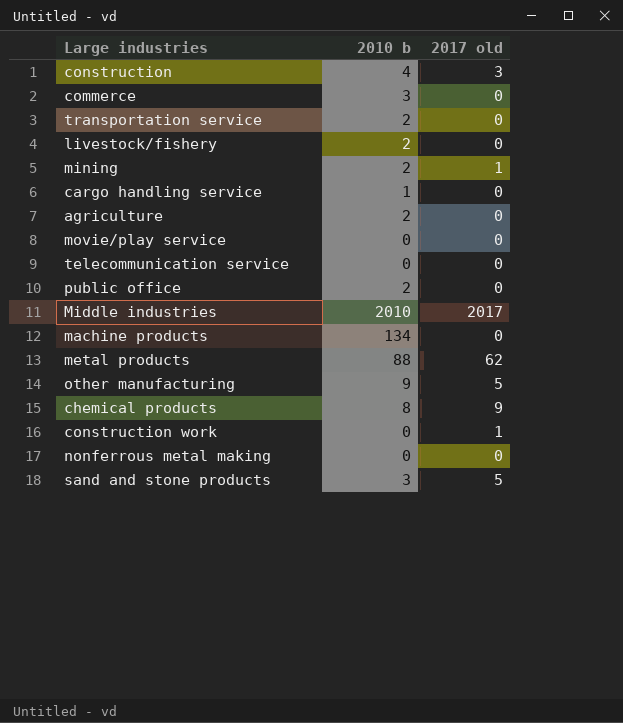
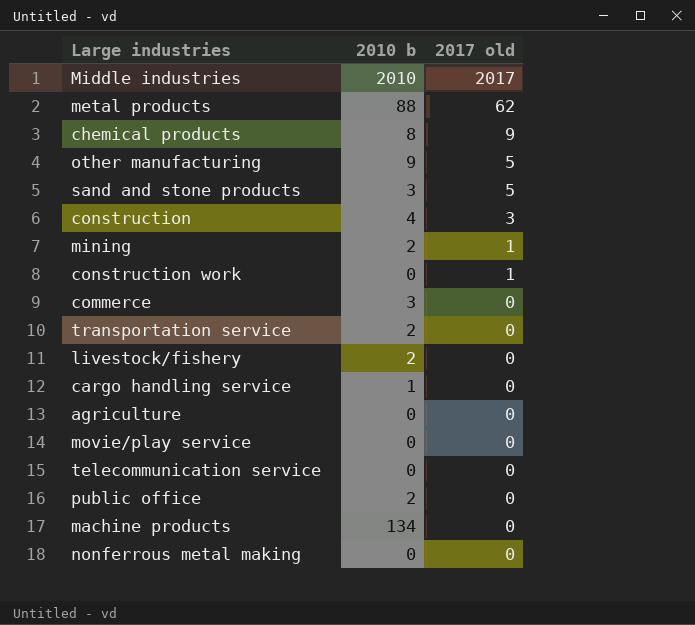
row order: none -> 2017 old descending
agriculture | 2010 b: 2 -> 0

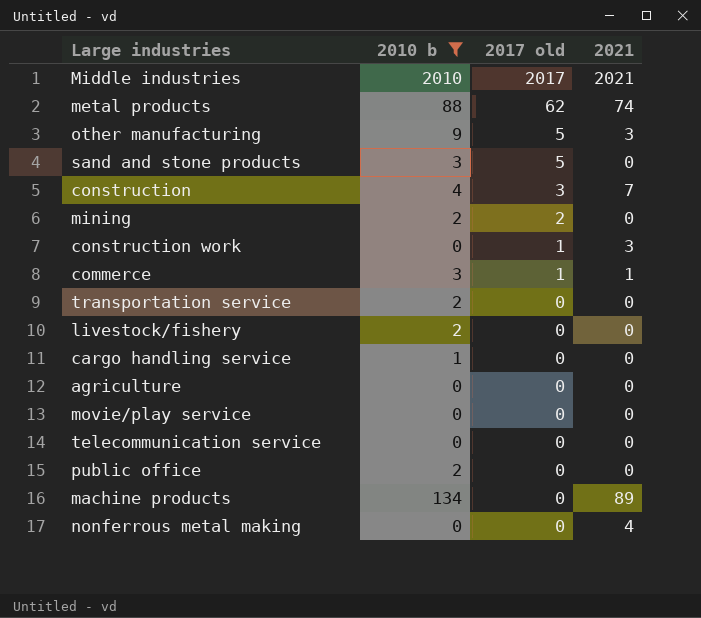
filter: none -> 2010 b != 8
column 2021 | position: none -> 4
mining | 2017 old: 1 -> 2
commerce | 2017 old: 0 -> 1

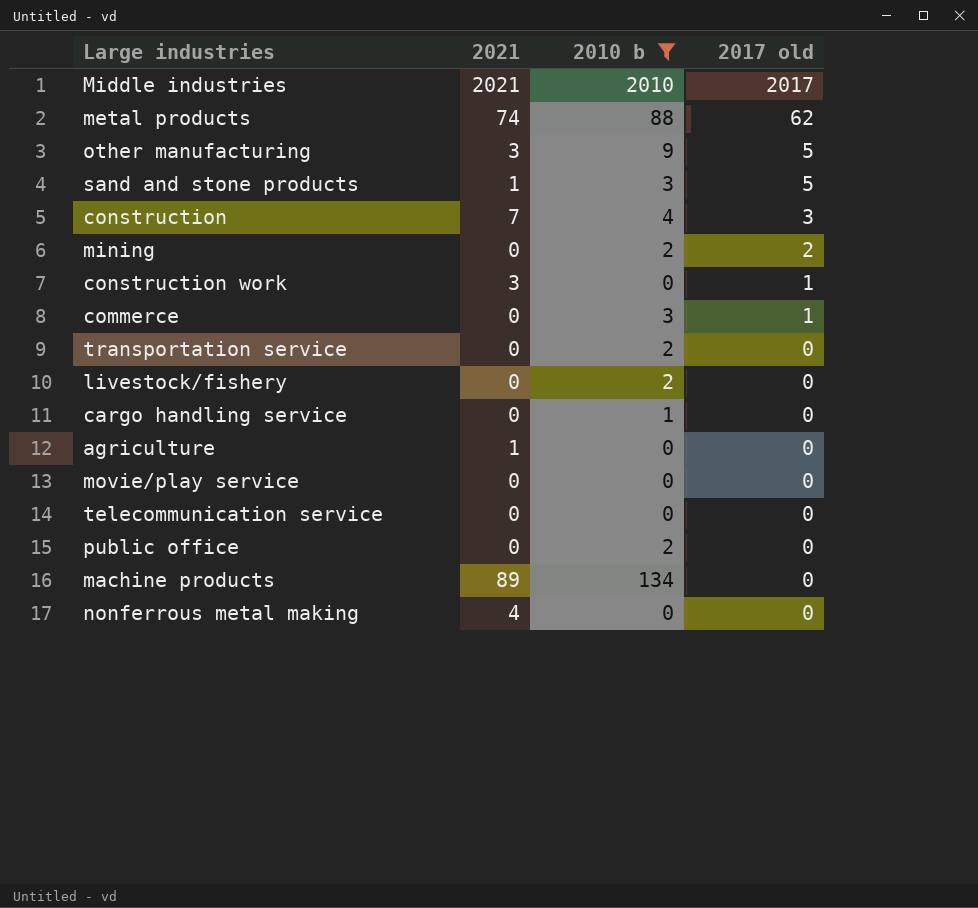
column 2021 | position: 4 -> 2
sand and stone products | 2021: 0 -> 1
commerce | 2021: 1 -> 0
agriculture | 2021: 0 -> 1

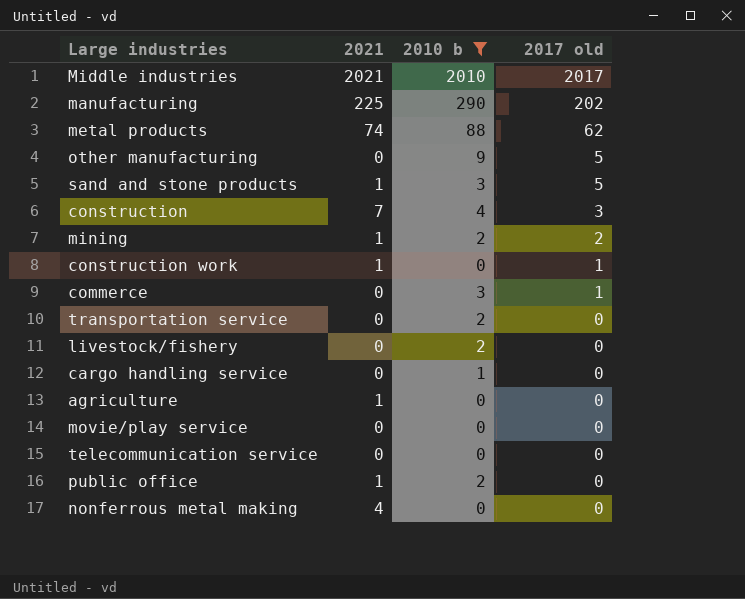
row machine products: 89 | 134 | 0 -> none
row manufacturing: none -> 225 | 290 | 202
other manufacturing | 2021: 3 -> 0
mining | 2021: 0 -> 1
construction work | 2021: 3 -> 1
public office | 2021: 0 -> 1

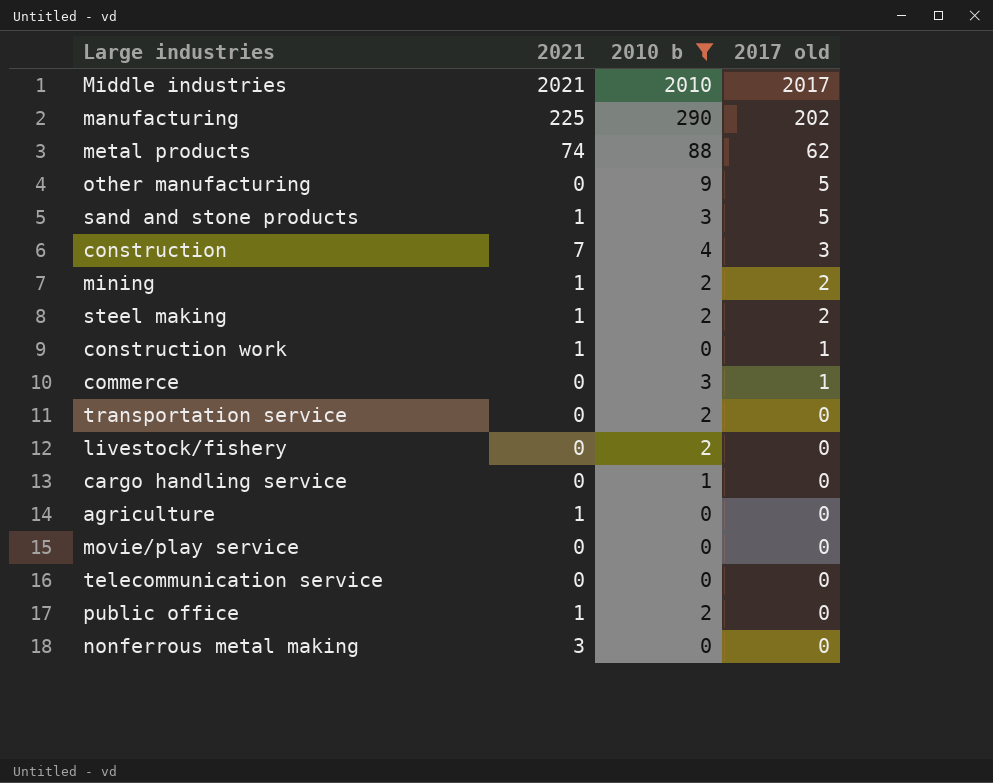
row steel making: none -> 1 | 2 | 2
nonferrous metal making | 2021: 4 -> 3

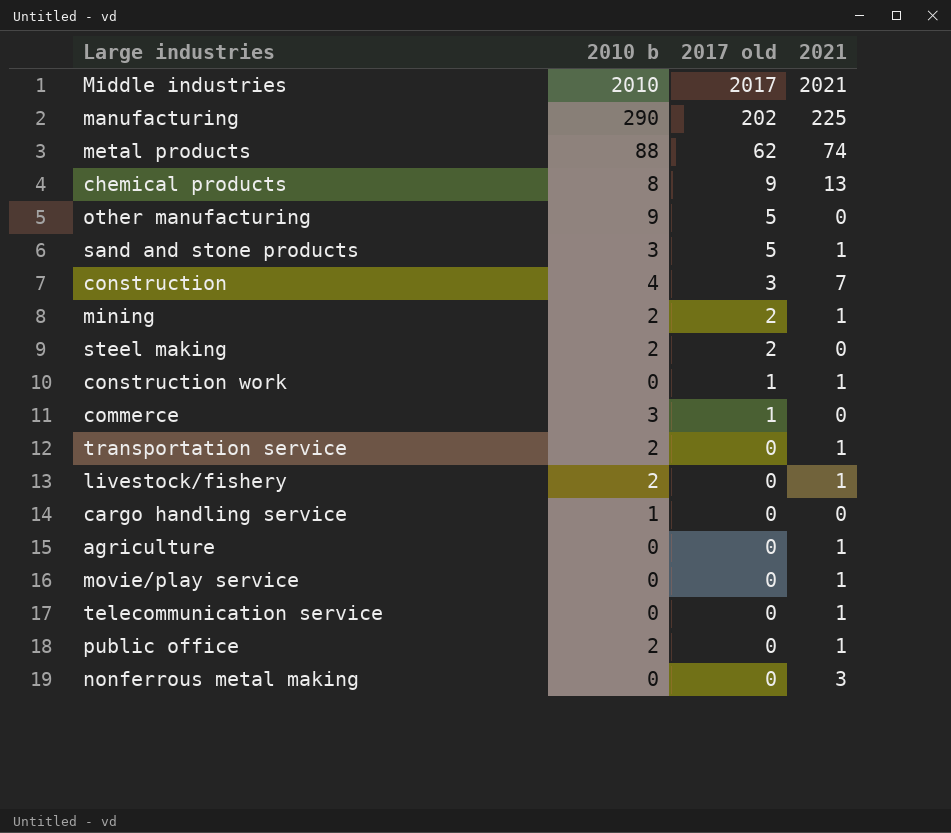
filter: 2010 b != 8 -> none
column 2021 | position: 2 -> 4
steel making | 2021: 1 -> 0
transportation service | 2021: 0 -> 1
livestock/fishery | 2021: 0 -> 1
movie/play service | 2021: 0 -> 1
telecommunication service | 2021: 0 -> 1

